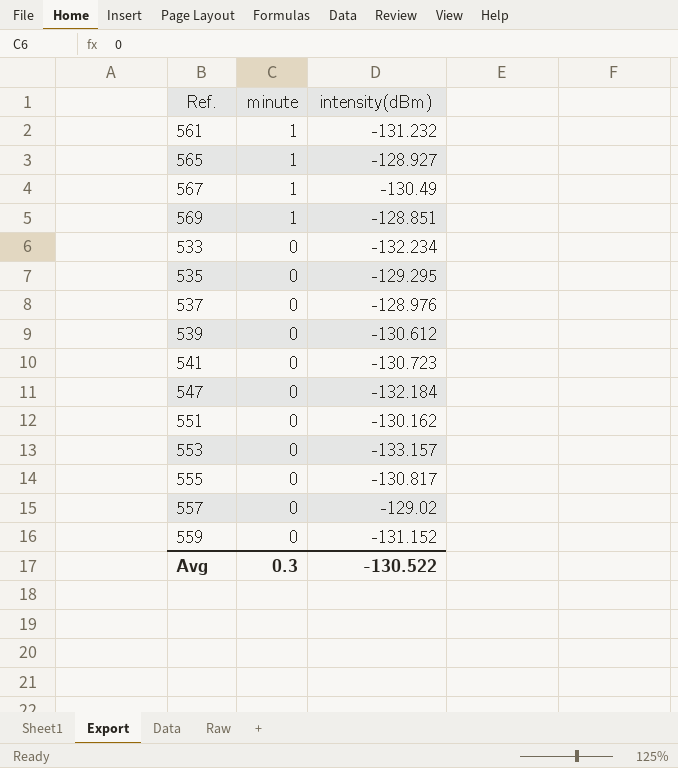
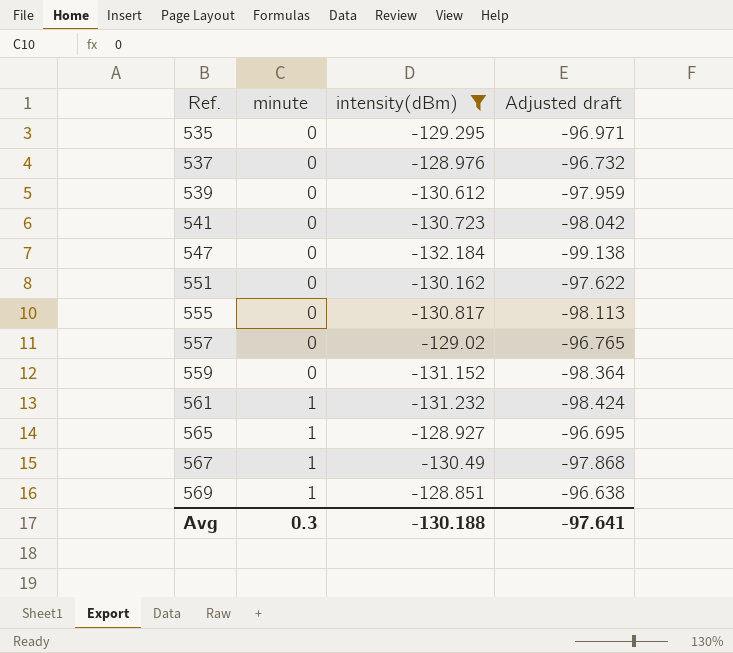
filter: none -> intensity(dBm) >= -132.184
row order: minute descending -> Ref. ascending
column Adjusted draft | formula: none -> [intensity(dBm)] * 0.75
Avg | intensity(dBm): -130.522 -> -130.188

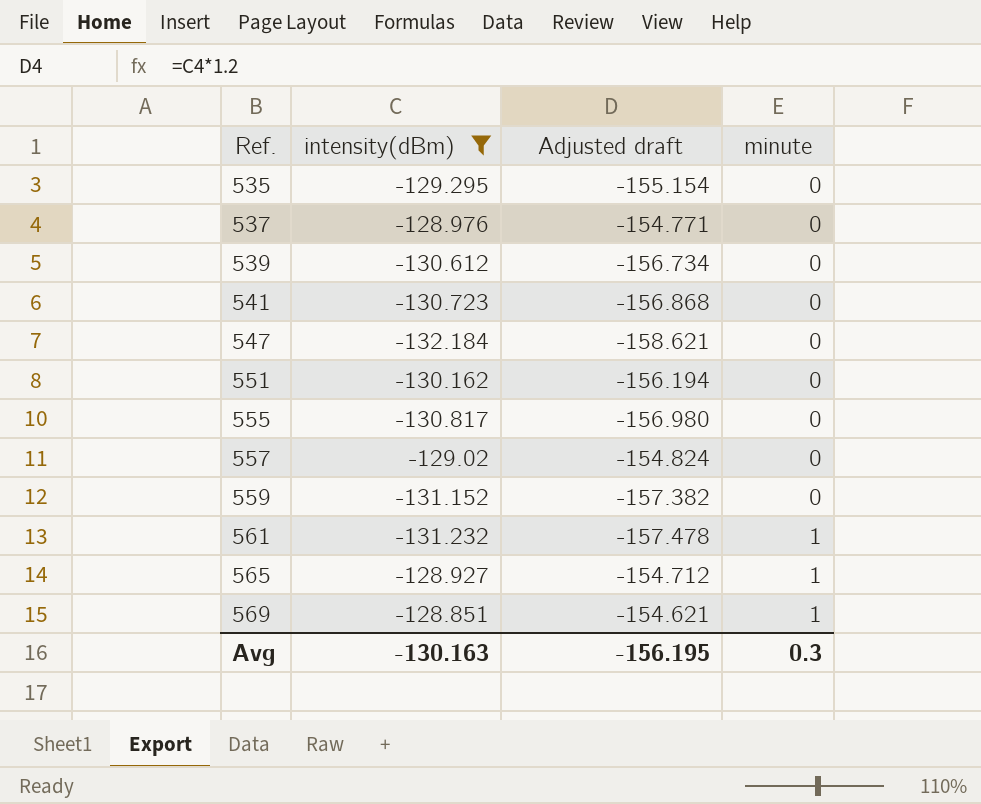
column Adjusted draft | formula: [intensity(dBm)] * 0.75 -> [intensity(dBm)] * 1.2
column minute | position: 2 -> 4
row 567: 1 | -130.49 | -97.868 -> none
Avg | intensity(dBm): -130.188 -> -130.163
Avg | Adjusted draft: -97.641 -> -156.195

